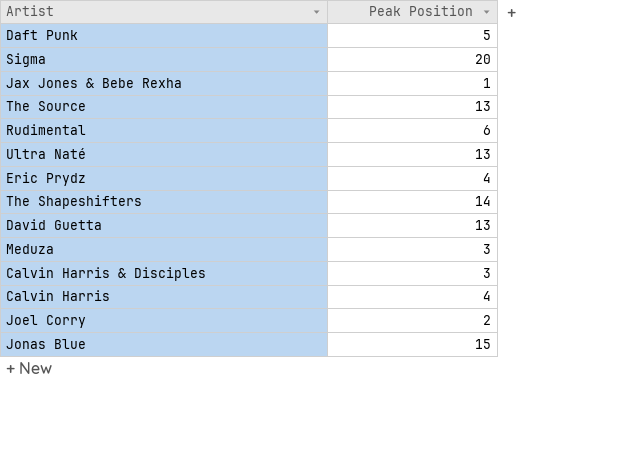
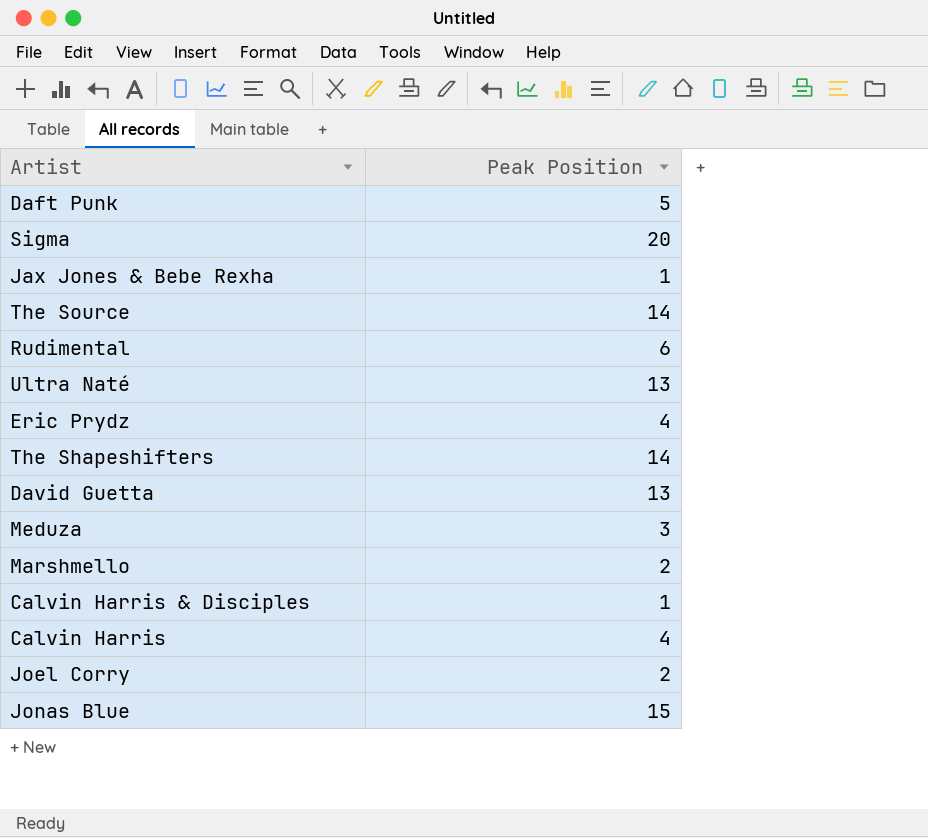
The Source | Peak Position: 13 -> 14
row Marshmello: none -> 2
Calvin Harris & Disciples | Peak Position: 3 -> 1

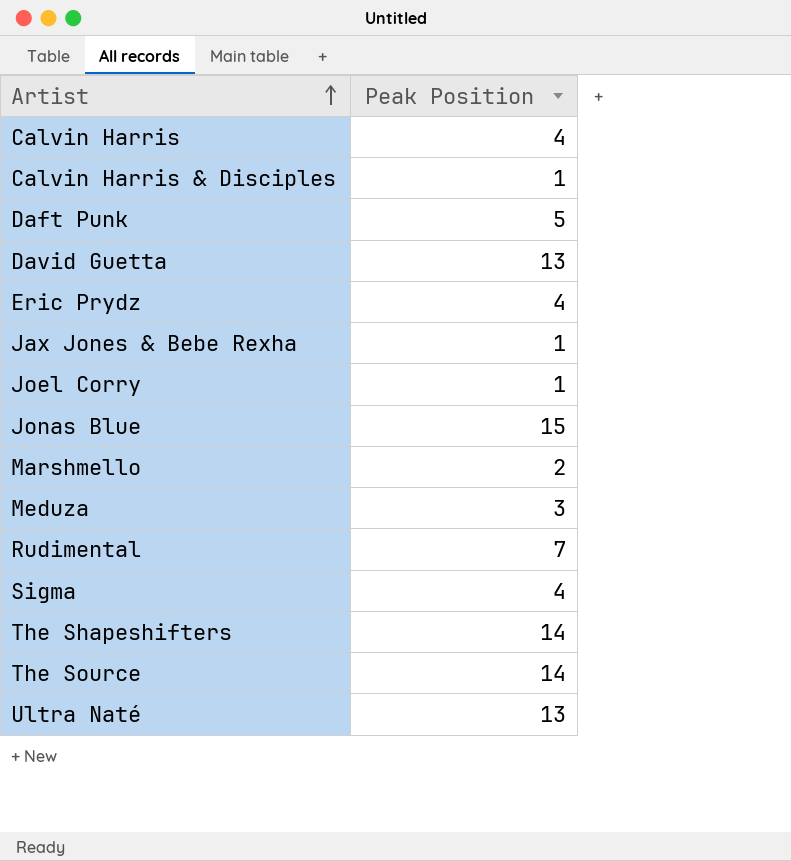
row order: none -> Artist ascending
Joel Corry | Peak Position: 2 -> 1
Rudimental | Peak Position: 6 -> 7
Sigma | Peak Position: 20 -> 4

